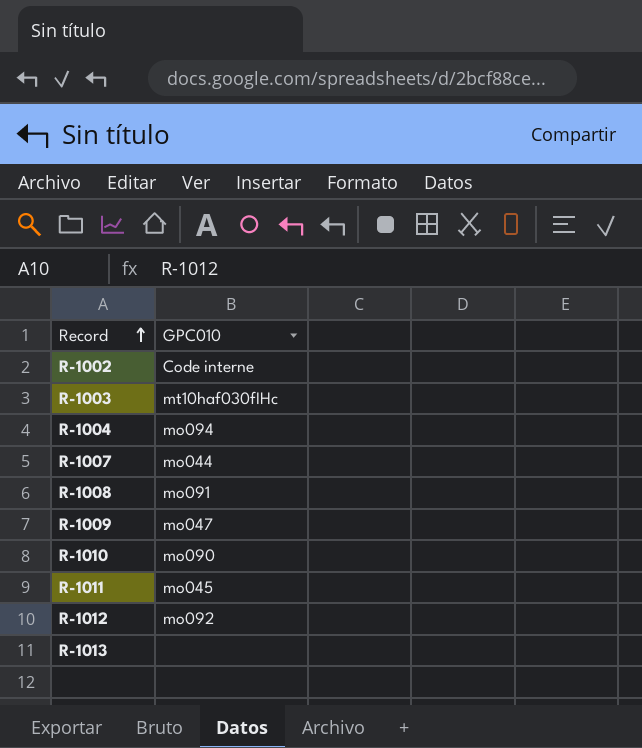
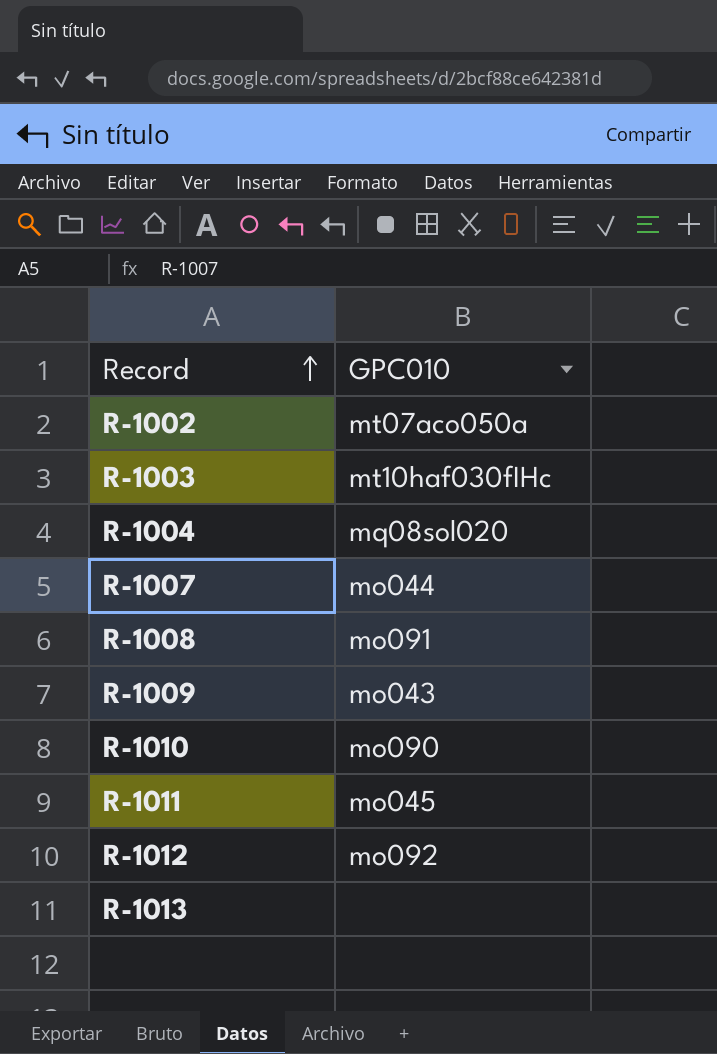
R-1002 | GPC010: Code interne -> mt07aco050a
R-1004 | GPC010: mo094 -> mq08sol020
R-1009 | GPC010: mo047 -> mo043

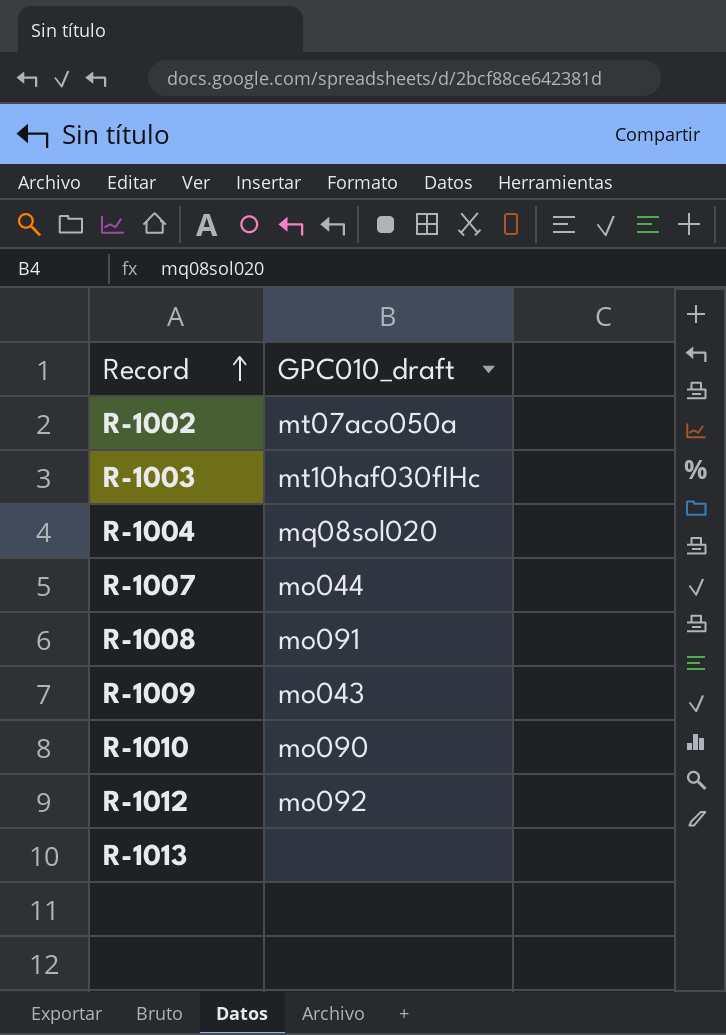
column name: GPC010 -> GPC010_draft
row R-1011: mo045 -> none

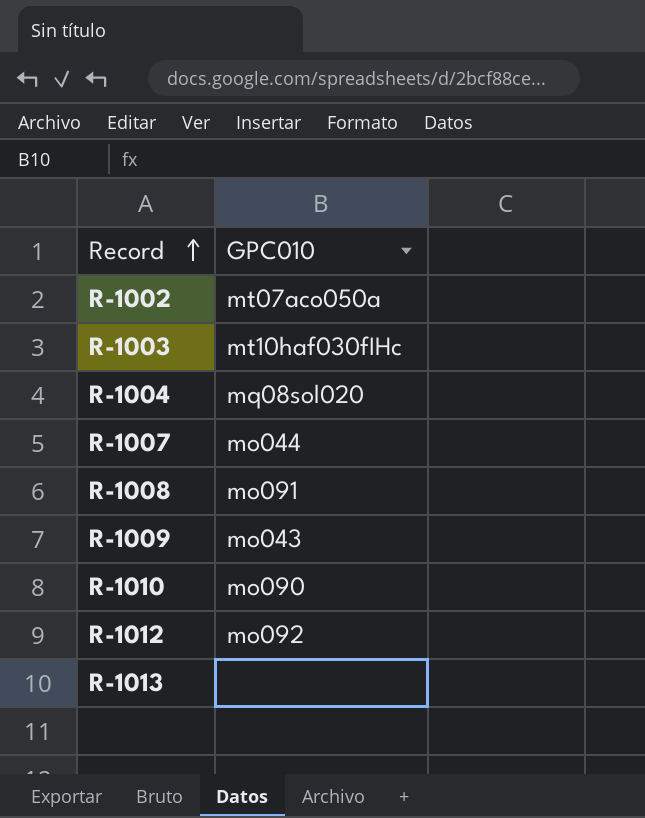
column name: GPC010_draft -> GPC010

